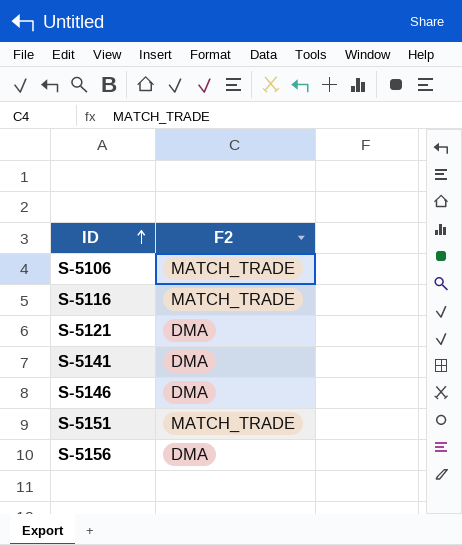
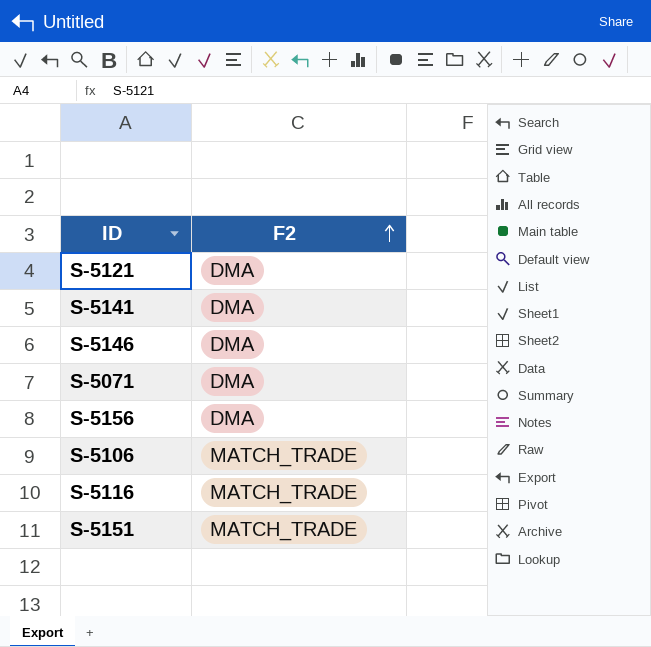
row order: ID ascending -> F2 ascending
row S-5071: none -> DMA

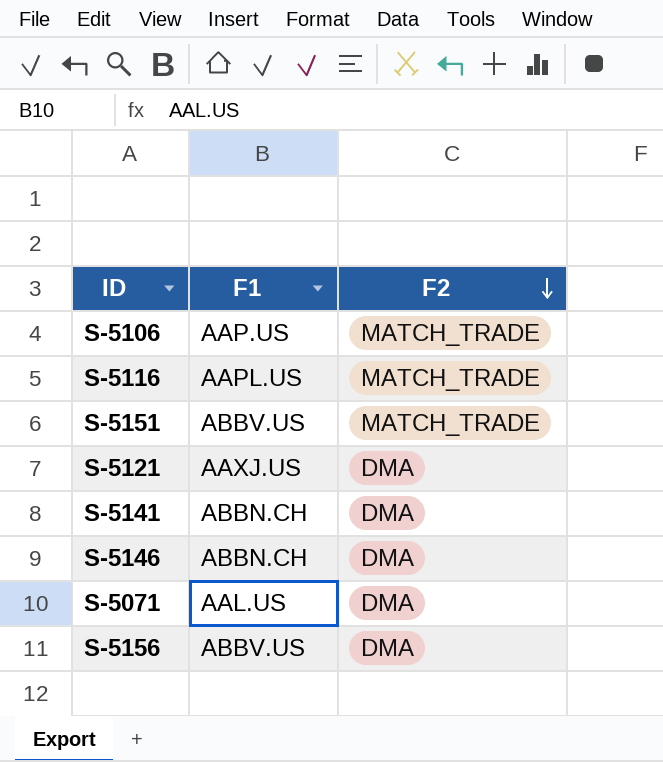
row order: F2 ascending -> F2 descending
column F1 | position: none -> 2

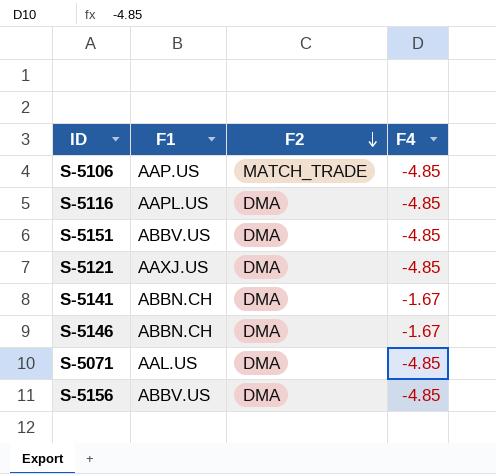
column F4 | position: none -> 4
S-5116 | F2: MATCH_TRADE -> DMA
S-5151 | F2: MATCH_TRADE -> DMA

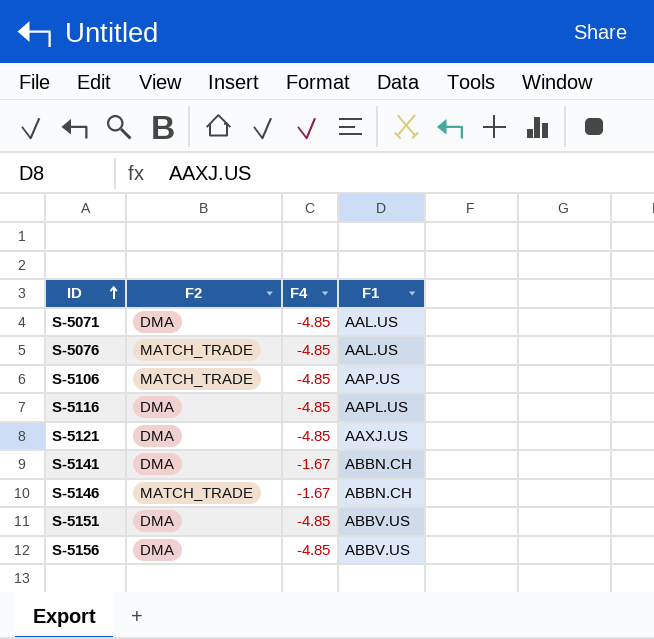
row order: F2 descending -> ID ascending
column F1 | position: 2 -> 4
row S-5076: none -> MATCH_TRADE | -4.85 | AAL.US
S-5146 | F2: DMA -> MATCH_TRADE

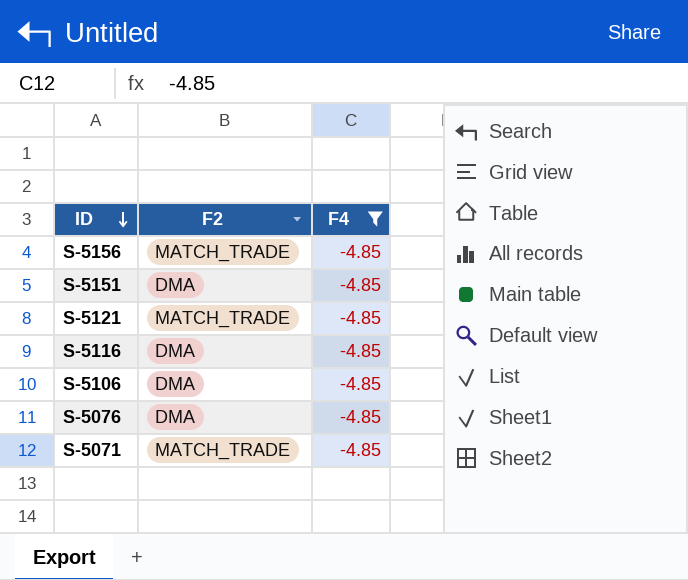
filter: none -> F4 = -4.85
row order: ID ascending -> ID descending
column F1 | position: 4 -> none
S-5156 | F2: DMA -> MATCH_TRADE
S-5121 | F2: DMA -> MATCH_TRADE
S-5106 | F2: MATCH_TRADE -> DMA
S-5076 | F2: MATCH_TRADE -> DMA
S-5071 | F2: DMA -> MATCH_TRADE

